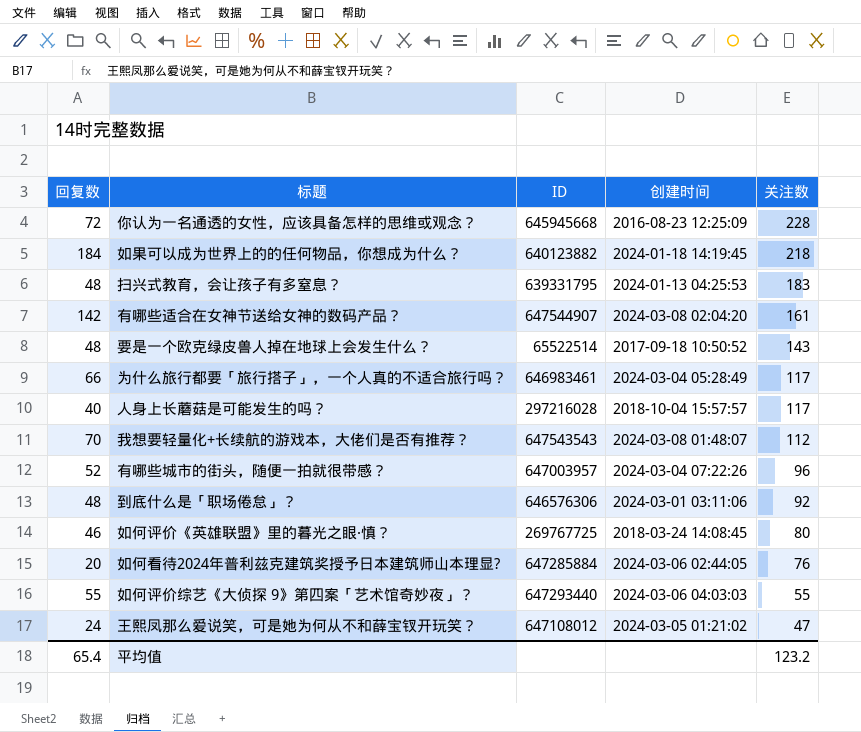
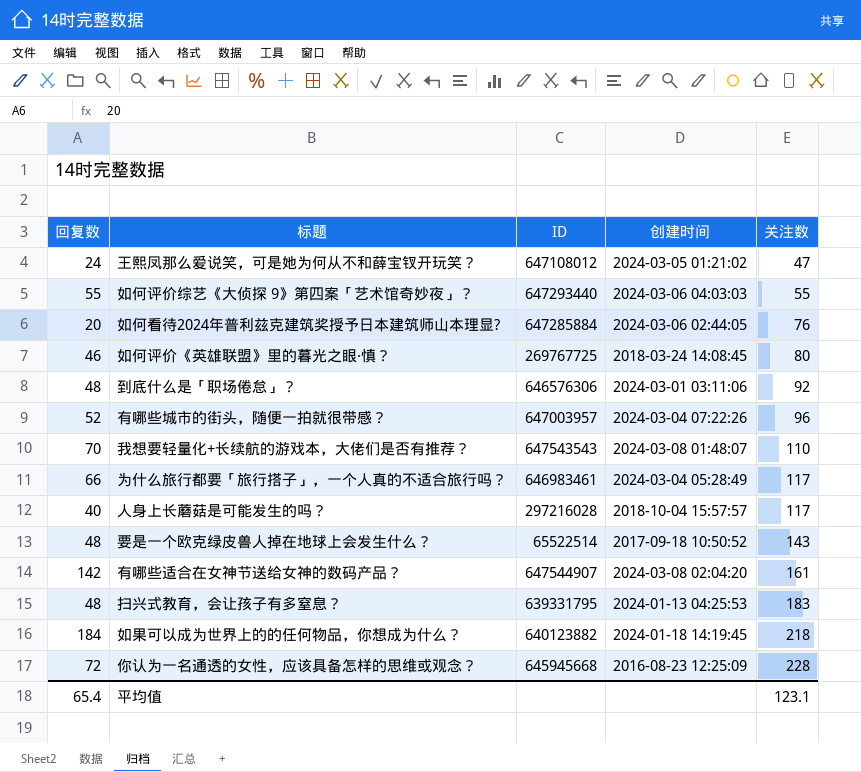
row order: 关注数 descending -> 关注数 ascending
我想要轻量化+长续航的游戏本，大佬们是否有推荐？ | 关注数: 112 -> 110
平均值 | 关注数: 123.2 -> 123.1

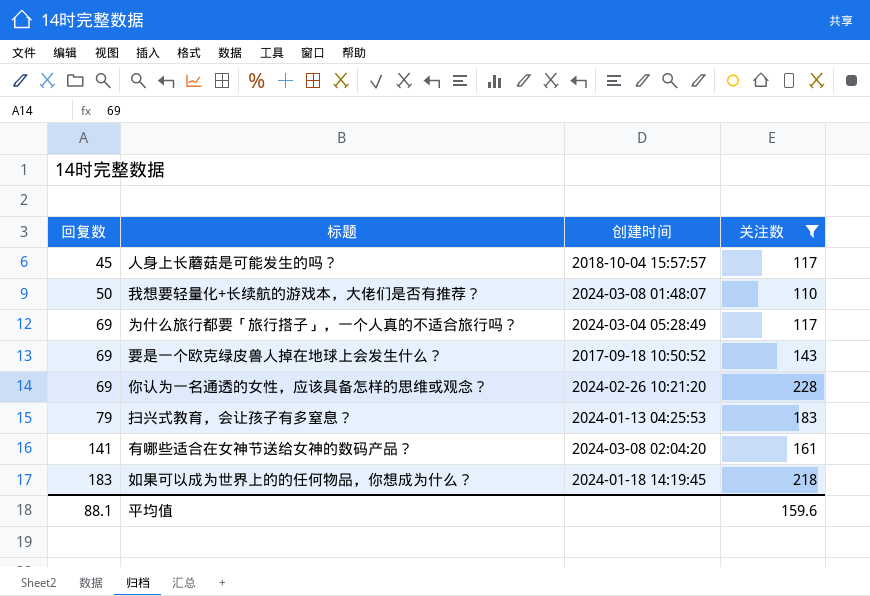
filter: none -> 关注数 >= 110
row order: 关注数 ascending -> 回复数 ascending
column ID | position: 3 -> none
人身上长蘑菇是可能发生的吗？ | 回复数: 40 -> 45
我想要轻量化+长续航的游戏本，大佬们是否有推荐？ | 回复数: 70 -> 50
为什么旅行都要「旅行搭子」，一个人真的不适合旅行吗？ | 回复数: 66 -> 69
要是一个欧克绿皮兽人掉在地球上会发生什么？ | 回复数: 48 -> 69
你认为一名通透的女性，应该具备怎样的思维或观念？ | 回复数: 72 -> 69
你认为一名通透的女性，应该具备怎样的思维或观念？ | 创建时间: 2016-08-23 12:25:09 -> 2024-02-26 10:21:20
扫兴式教育，会让孩子有多窒息？ | 回复数: 48 -> 79
有哪些适合在女神节送给女神的数码产品？ | 回复数: 142 -> 141
如果可以成为世界上的的任何物品，你想成为什么？ | 回复数: 184 -> 183
平均值 | 回复数: 65.4 -> 88.1
平均值 | 关注数: 123.1 -> 159.6

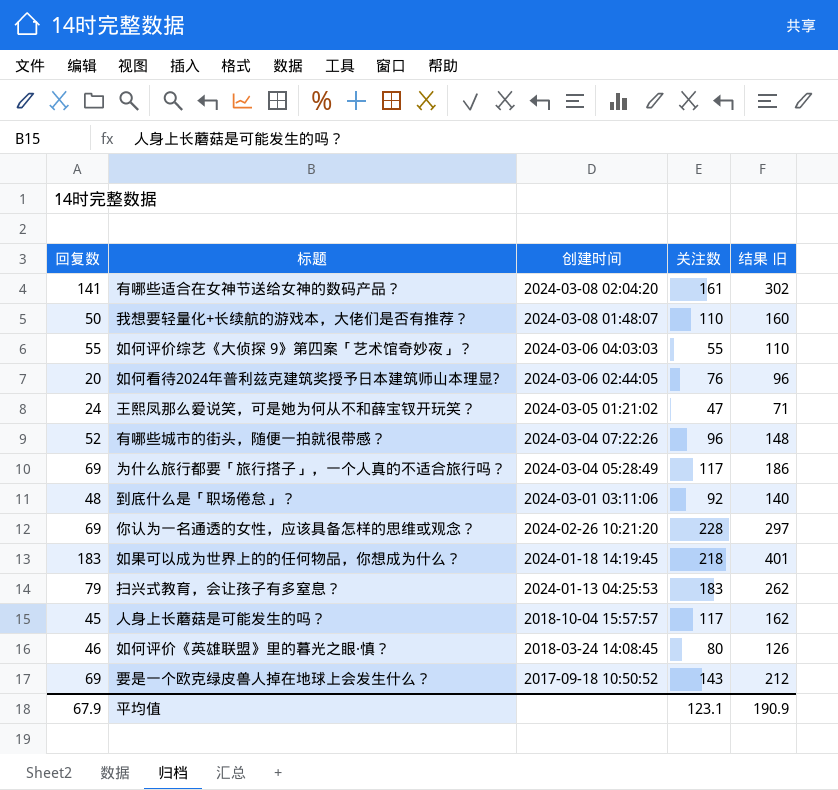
filter: 关注数 >= 110 -> none
row order: 回复数 ascending -> 创建时间 descending
column 结果 旧 | formula: none -> [回复数] + [关注数]
平均值 | 回复数: 88.1 -> 67.9
平均值 | 关注数: 159.6 -> 123.1

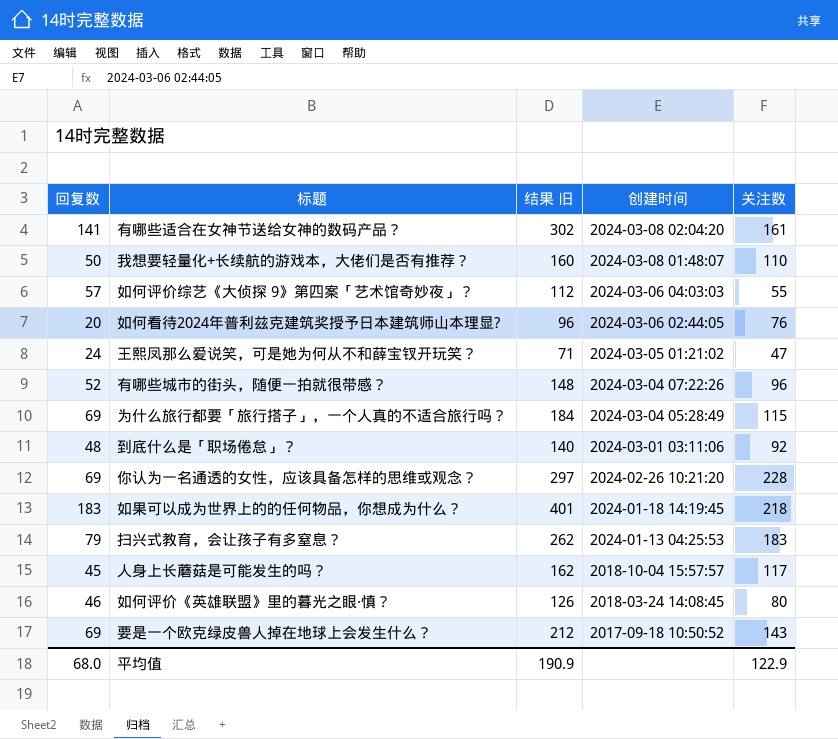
column 结果 旧 | position: 5 -> 3
如何评价综艺《大侦探 9》第四案「艺术馆奇妙夜」？ | 回复数: 55 -> 57
如何评价综艺《大侦探 9》第四案「艺术馆奇妙夜」？ | 结果 旧: 110 -> 112
为什么旅行都要「旅行搭子」，一个人真的不适合旅行吗？ | 结果 旧: 186 -> 184
为什么旅行都要「旅行搭子」，一个人真的不适合旅行吗？ | 关注数: 117 -> 115
平均值 | 回复数: 67.9 -> 68.0
平均值 | 关注数: 123.1 -> 122.9

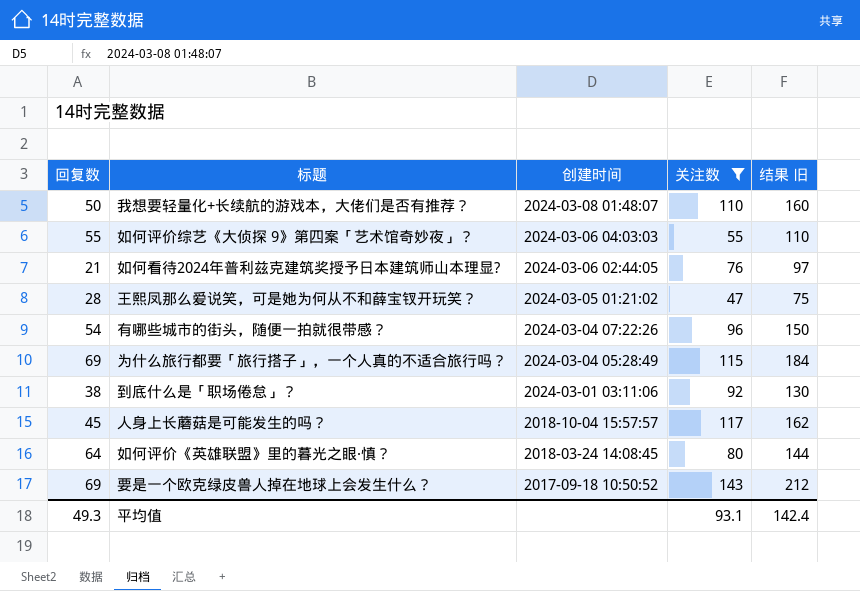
filter: none -> 关注数 <= 143
column 结果 旧 | position: 3 -> 5
如何评价综艺《大侦探 9》第四案「艺术馆奇妙夜」？ | 回复数: 57 -> 55
如何评价综艺《大侦探 9》第四案「艺术馆奇妙夜」？ | 结果 旧: 112 -> 110
如何看待2024年普利兹克建筑奖授予日本建筑师山本理显? | 回复数: 20 -> 21
如何看待2024年普利兹克建筑奖授予日本建筑师山本理显? | 结果 旧: 96 -> 97
王熙凤那么爱说笑，可是她为何从不和薛宝钗开玩笑？ | 回复数: 24 -> 28
王熙凤那么爱说笑，可是她为何从不和薛宝钗开玩笑？ | 结果 旧: 71 -> 75
有哪些城市的街头，随便一拍就很带感？ | 回复数: 52 -> 54
有哪些城市的街头，随便一拍就很带感？ | 结果 旧: 148 -> 150
到底什么是「职场倦怠」？ | 回复数: 48 -> 38
到底什么是「职场倦怠」？ | 结果 旧: 140 -> 130
如何评价《英雄联盟》里的暮光之眼·慎？ | 回复数: 46 -> 64
如何评价《英雄联盟》里的暮光之眼·慎？ | 结果 旧: 126 -> 144
平均值 | 回复数: 68.0 -> 49.3
平均值 | 关注数: 122.9 -> 93.1
平均值 | 结果 旧: 190.9 -> 142.4

